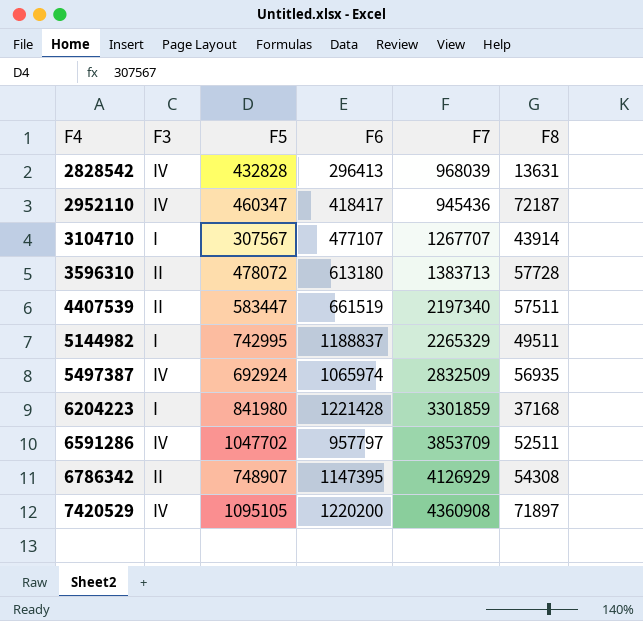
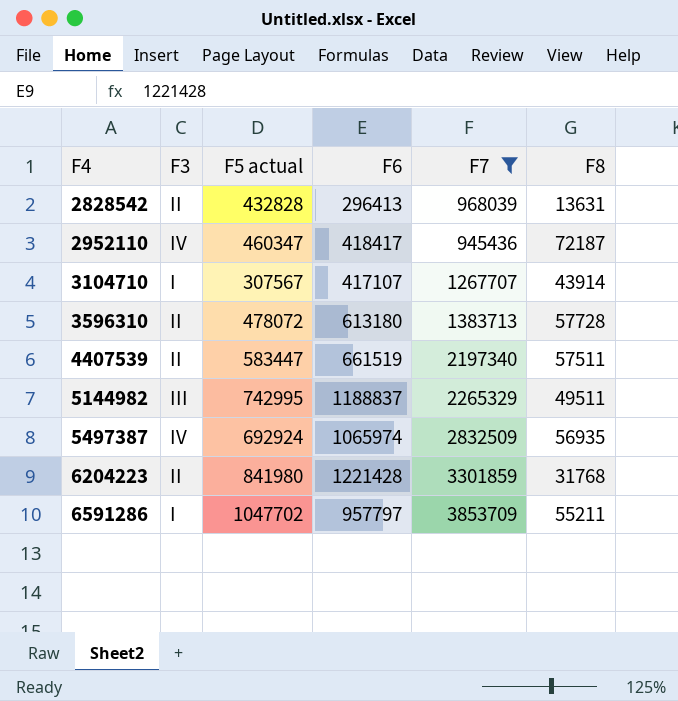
filter: none -> F7 <= 3853709
column name: F5 -> F5 actual
2828542 | F3: IV -> II
3104710 | F6: 477107 -> 417107
5144982 | F3: I -> III
6204223 | F3: I -> II
6204223 | F8: 37168 -> 31768
6591286 | F3: IV -> I
6591286 | F8: 52511 -> 55211

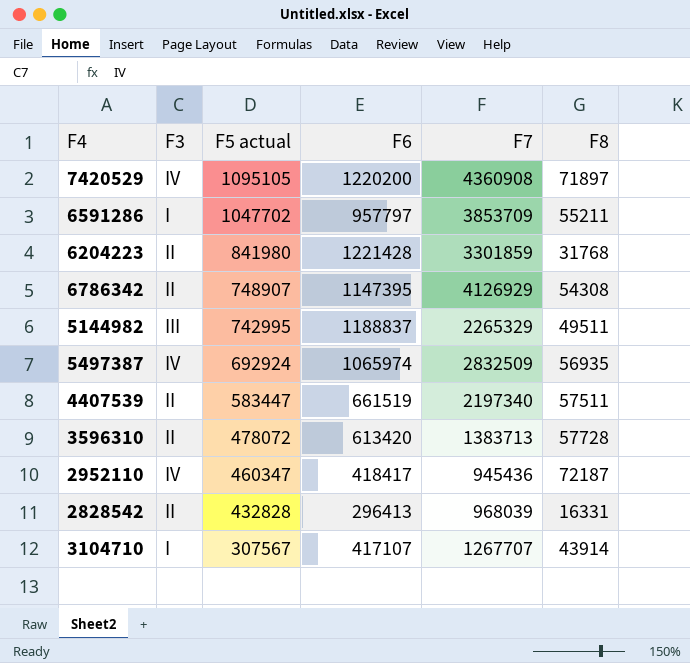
filter: F7 <= 3853709 -> none
row order: F4 ascending -> F5 actual descending
3596310 | F6: 613180 -> 613420
2828542 | F8: 13631 -> 16331

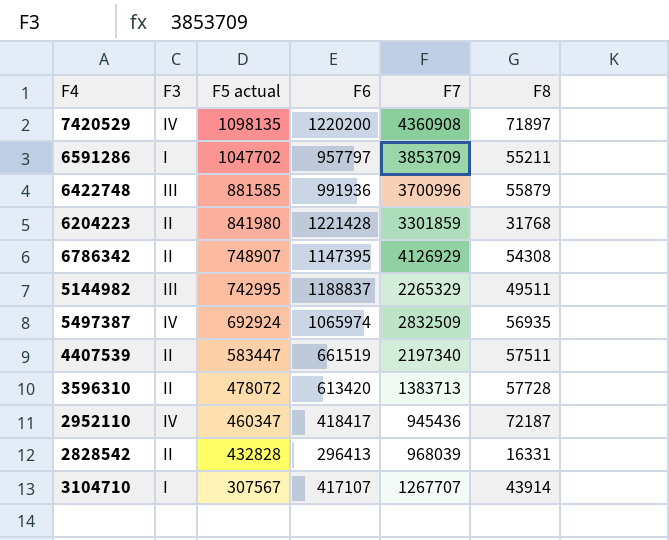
7420529 | F5 actual: 1095105 -> 1098135
row 6422748: none -> III | 881585 | 991936 | 3700996 | 55879

